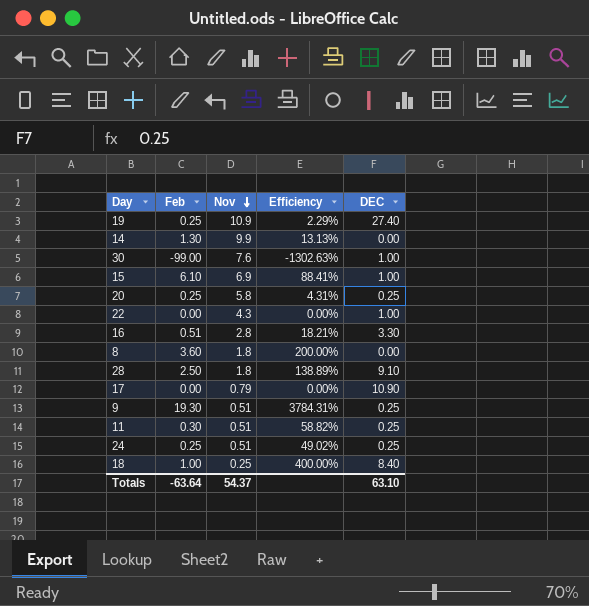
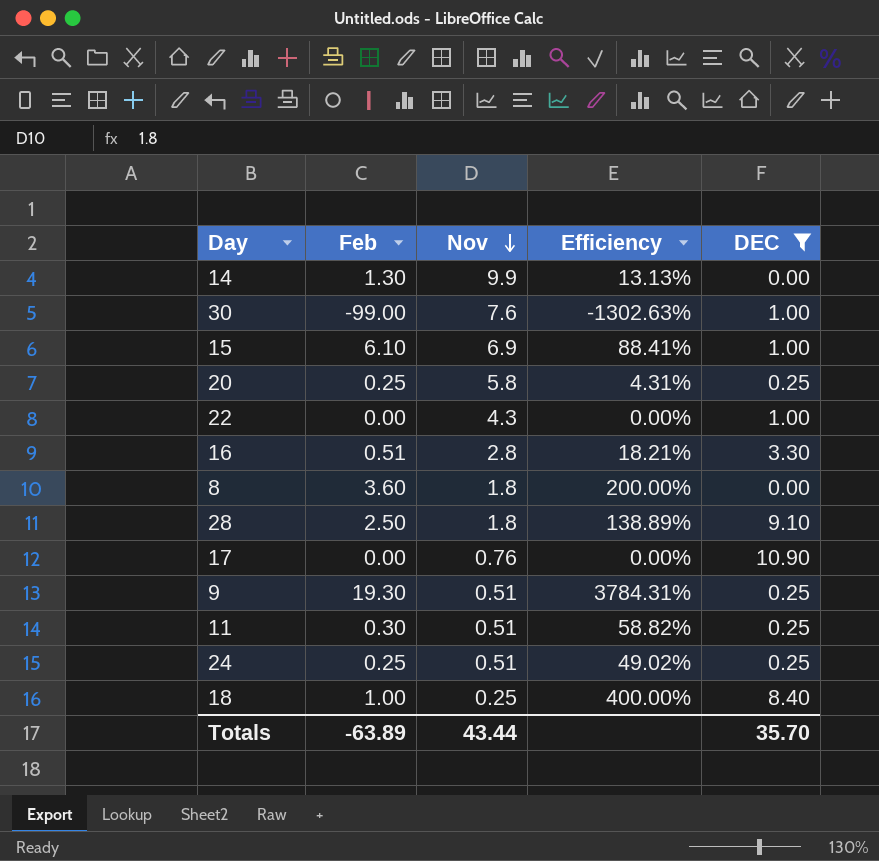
filter: none -> DEC != 27.40
17 | Nov: 0.79 -> 0.76
Totals | Feb: -63.64 -> -63.89
Totals | Nov: 54.37 -> 43.44
Totals | DEC: 63.10 -> 35.70

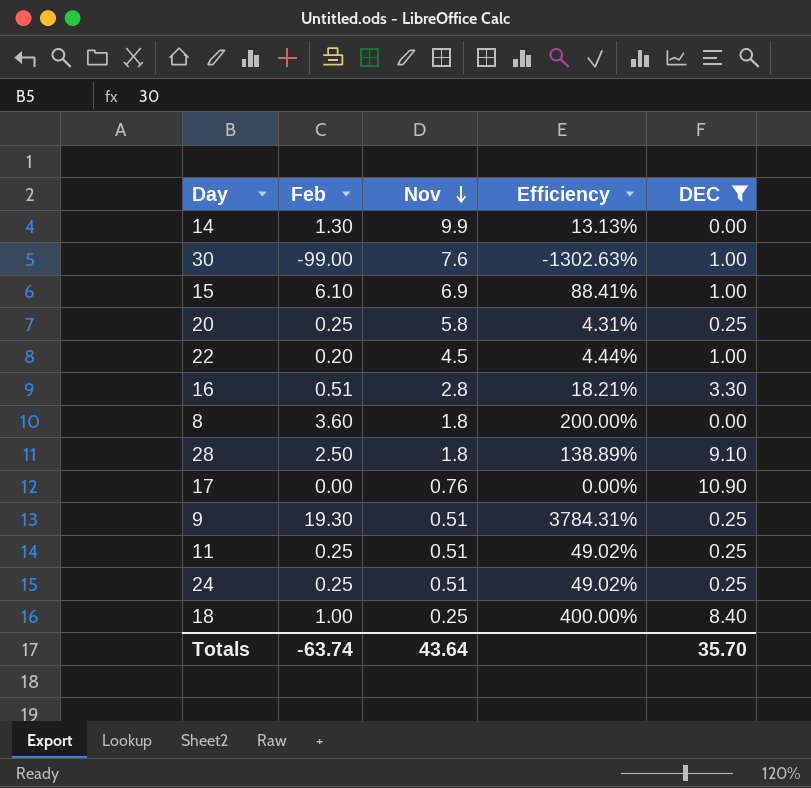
22 | Feb: 0.00 -> 0.20
22 | Nov: 4.3 -> 4.5
22 | Efficiency: 0.00% -> 4.44%
11 | Feb: 0.30 -> 0.25
11 | Efficiency: 58.82% -> 49.02%
Totals | Feb: -63.89 -> -63.74
Totals | Nov: 43.44 -> 43.64

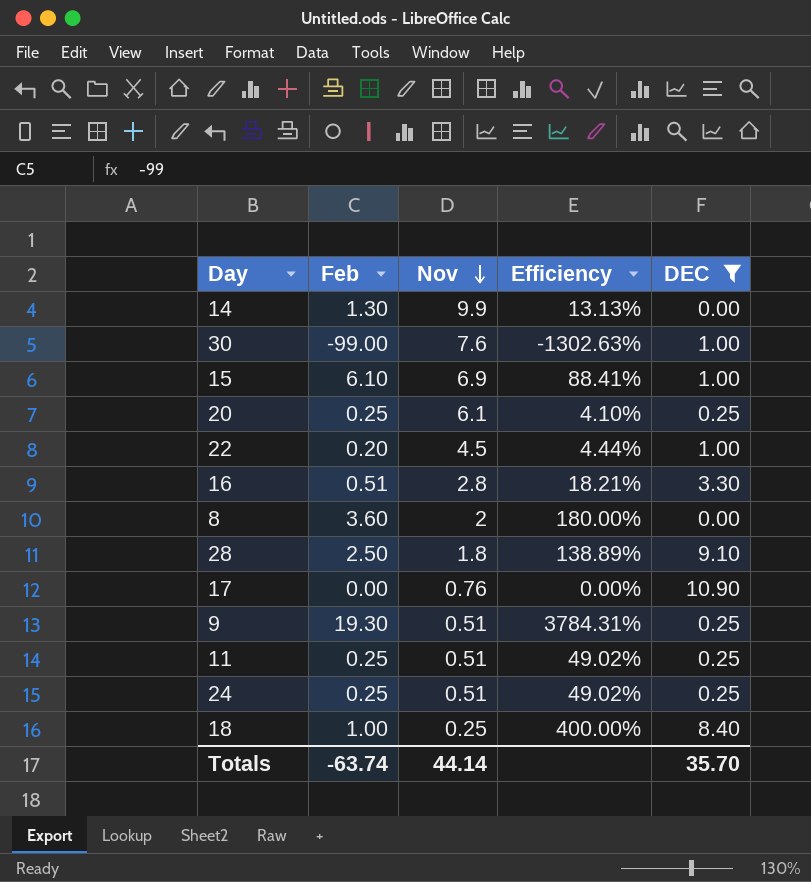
20 | Nov: 5.8 -> 6.1
20 | Efficiency: 4.31% -> 4.10%
8 | Nov: 1.8 -> 2
8 | Efficiency: 200.00% -> 180.00%
Totals | Nov: 43.64 -> 44.14

